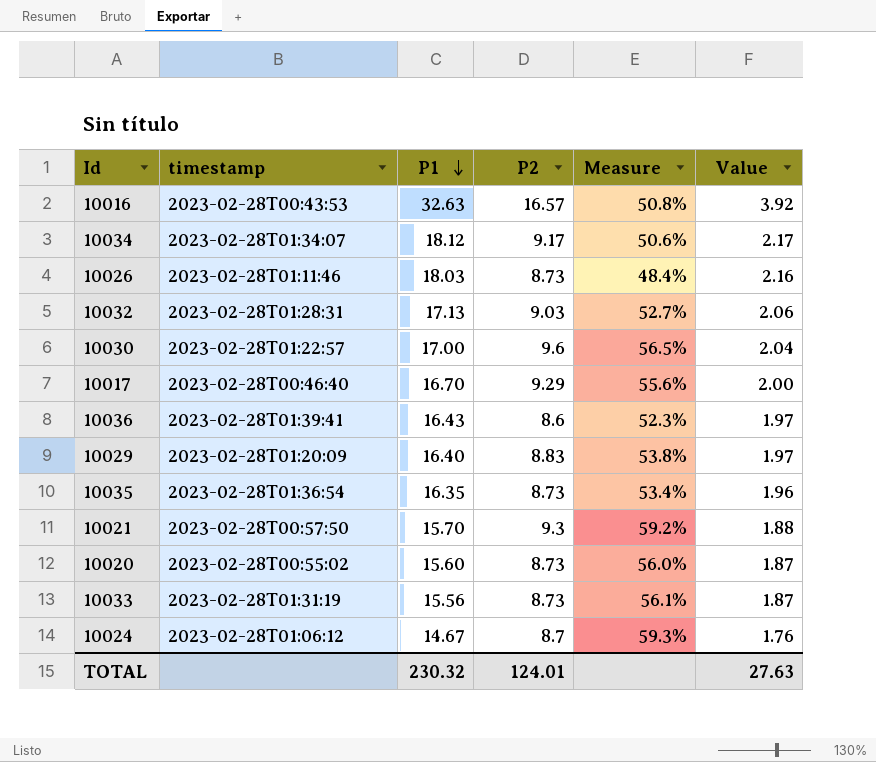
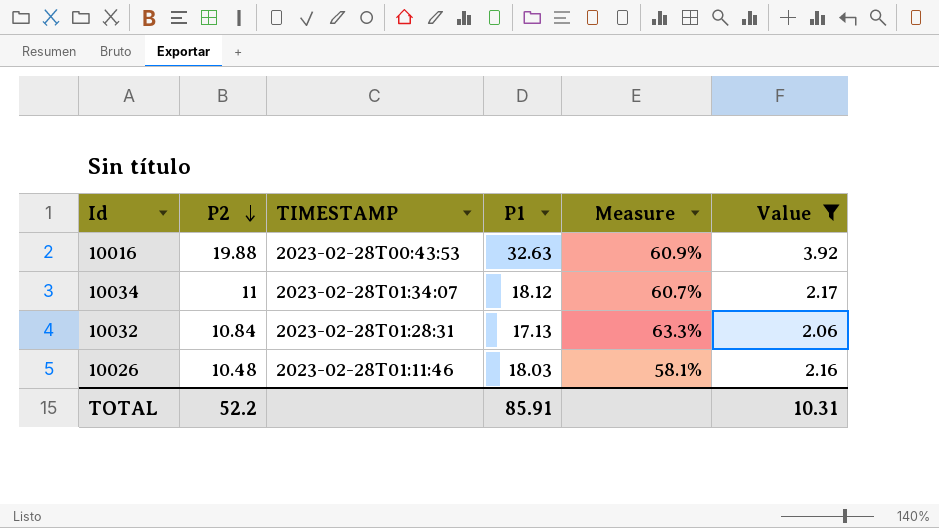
filter: none -> Value >= 2.06
row order: P1 descending -> P2 descending
column P2 | position: 4 -> 2
column name: timestamp -> TIMESTAMP
10016 | P2: 16.57 -> 19.88
10016 | Measure: 50.8% -> 60.9%
10034 | P2: 9.17 -> 11
10034 | Measure: 50.6% -> 60.7%
10032 | P2: 9.03 -> 10.84
10032 | Measure: 52.7% -> 63.3%
10026 | P2: 8.73 -> 10.48
10026 | Measure: 48.4% -> 58.1%
TOTAL | P2: 124.01 -> 52.2
TOTAL | P1: 230.32 -> 85.91
TOTAL | Value: 27.63 -> 10.31

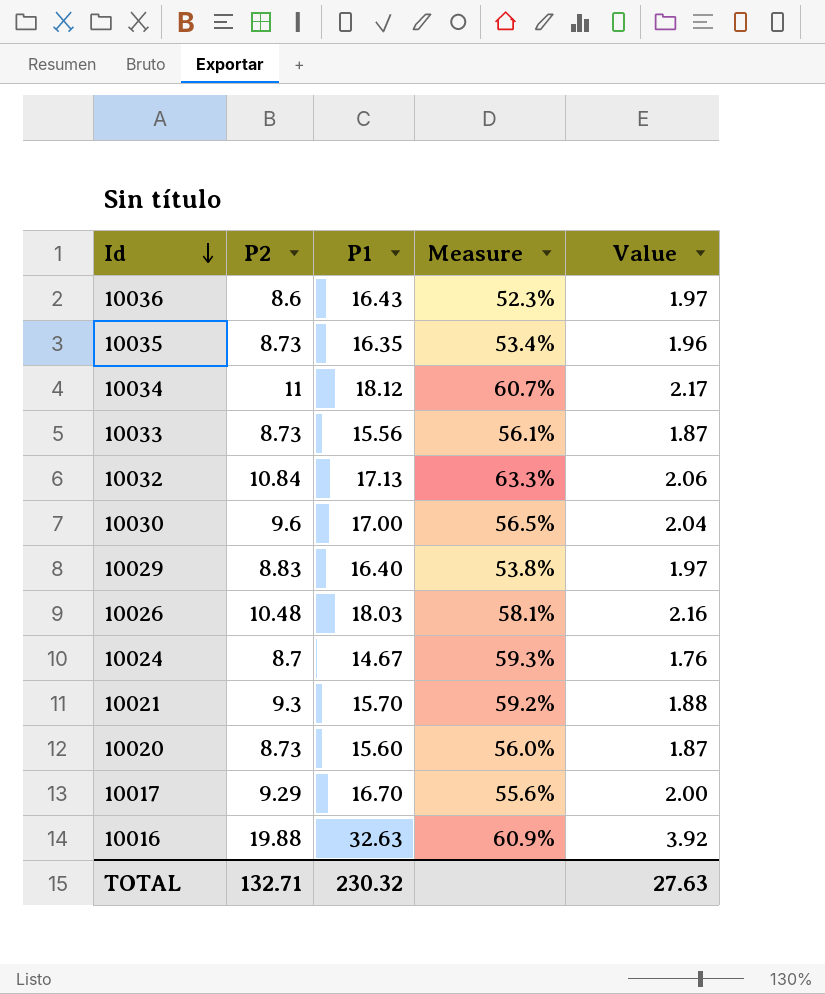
filter: Value >= 2.06 -> none
row order: P2 descending -> Id descending
column TIMESTAMP | position: 3 -> none
TOTAL | P2: 52.2 -> 132.71
TOTAL | P1: 85.91 -> 230.32
TOTAL | Value: 10.31 -> 27.63

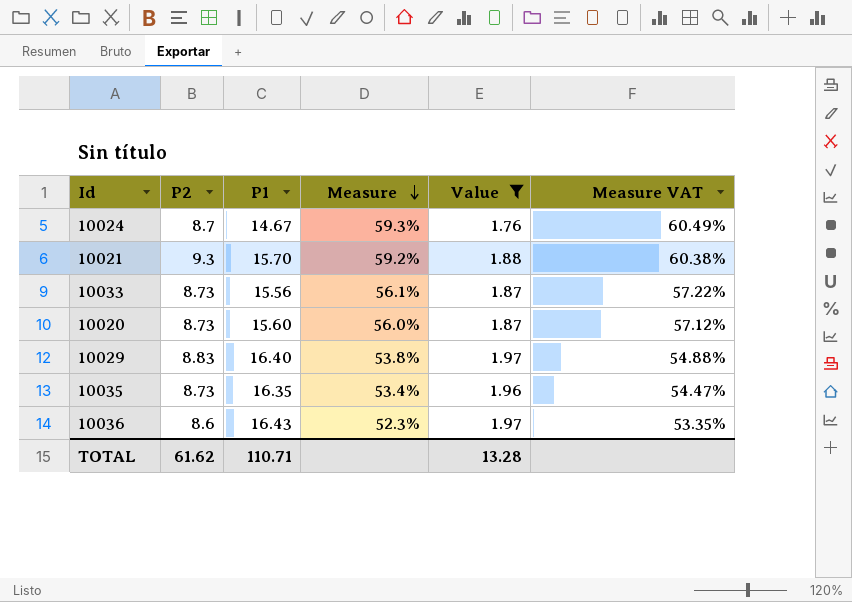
filter: none -> Value <= 1.97
row order: Id descending -> Measure descending
column Measure VAT | formula: none -> [Measure] * 1.02
TOTAL | P2: 132.71 -> 61.62
TOTAL | P1: 230.32 -> 110.71
TOTAL | Value: 27.63 -> 13.28

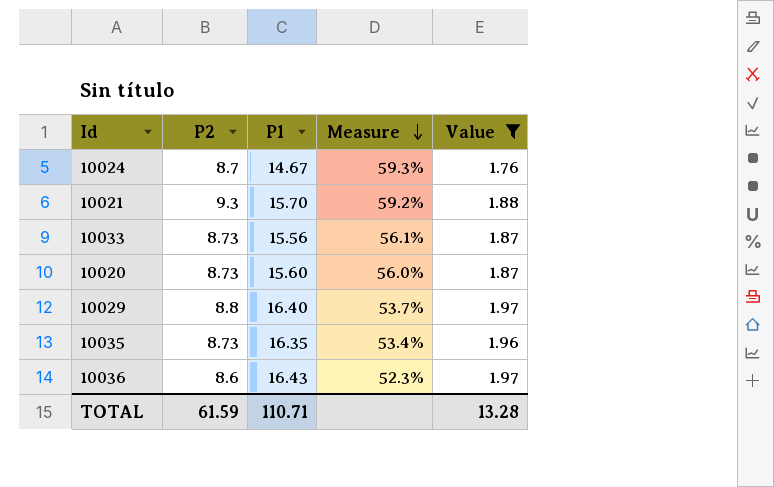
column Measure VAT | formula: [Measure] * 1.02 -> none
10029 | P2: 8.83 -> 8.8
10029 | Measure: 53.8% -> 53.7%
TOTAL | P2: 61.62 -> 61.59

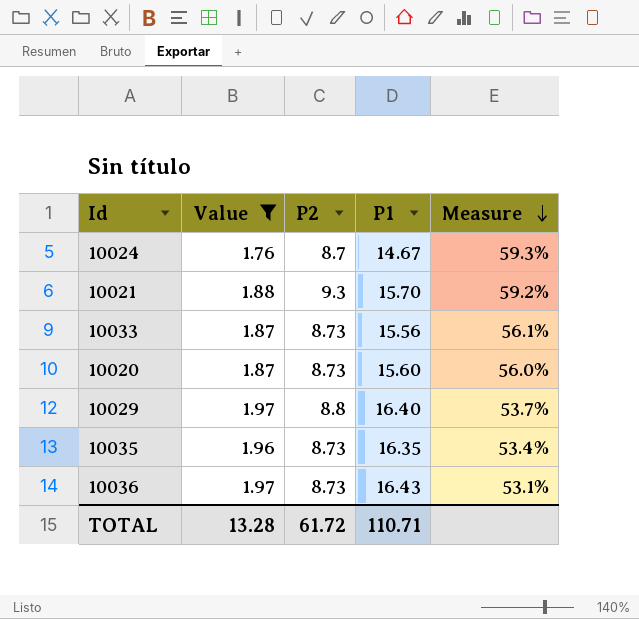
column Value | position: 5 -> 2
10036 | P2: 8.6 -> 8.73
10036 | Measure: 52.3% -> 53.1%
TOTAL | P2: 61.59 -> 61.72

